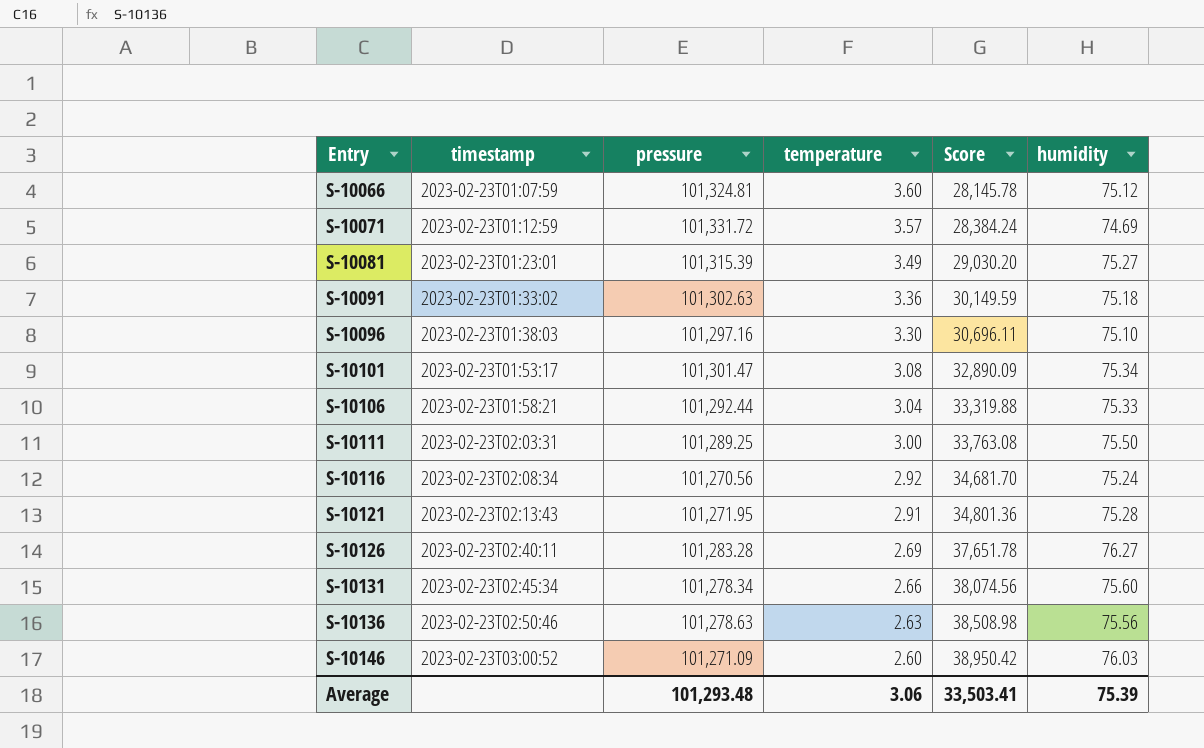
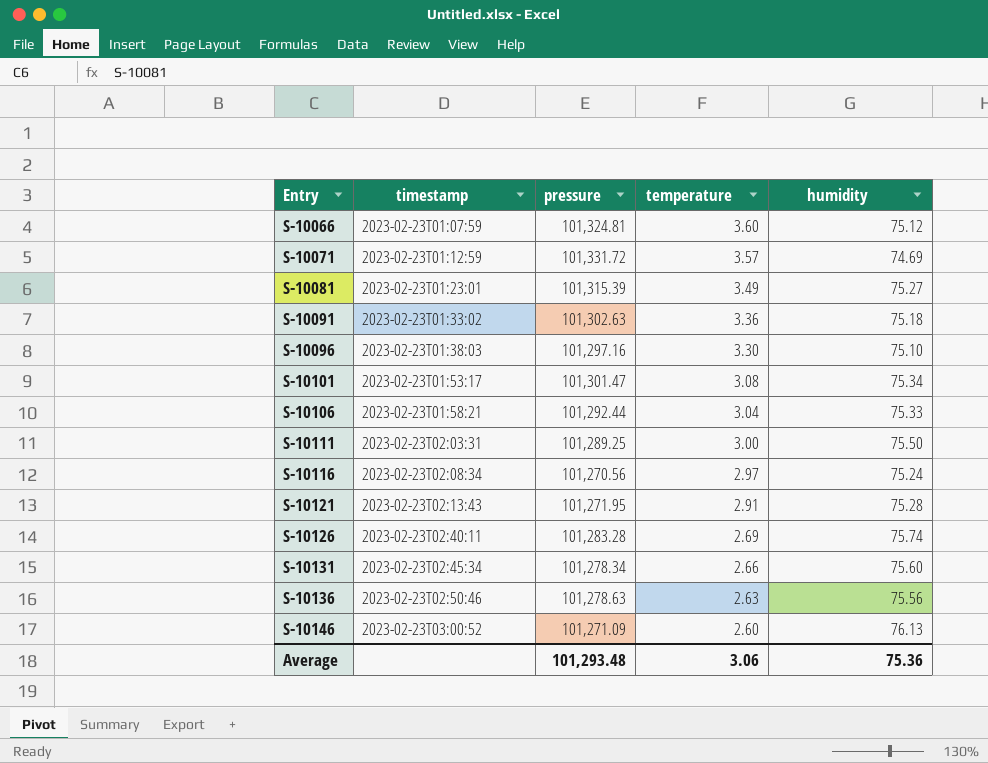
column Score | formula: [pressure] / [temperature] -> none
S-10116 | temperature: 2.92 -> 2.97
S-10126 | humidity: 76.27 -> 75.74
S-10146 | humidity: 76.03 -> 76.13
Average | humidity: 75.39 -> 75.36

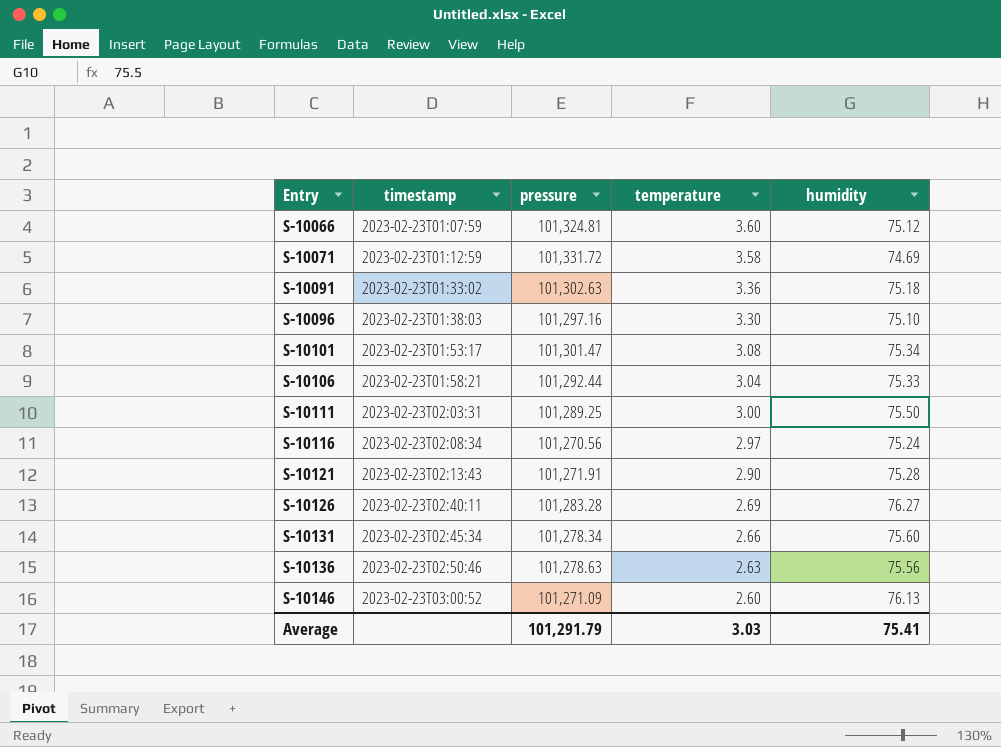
row S-10081: 2023-02-23T01:23:01 | 101,315.39 | 3.49 | 75.27 -> none
S-10071 | temperature: 3.57 -> 3.58
S-10121 | pressure: 101,271.95 -> 101,271.91
S-10121 | temperature: 2.91 -> 2.90
S-10126 | humidity: 75.74 -> 76.27
Average | pressure: 101,293.48 -> 101,291.79
Average | temperature: 3.06 -> 3.03
Average | humidity: 75.36 -> 75.41

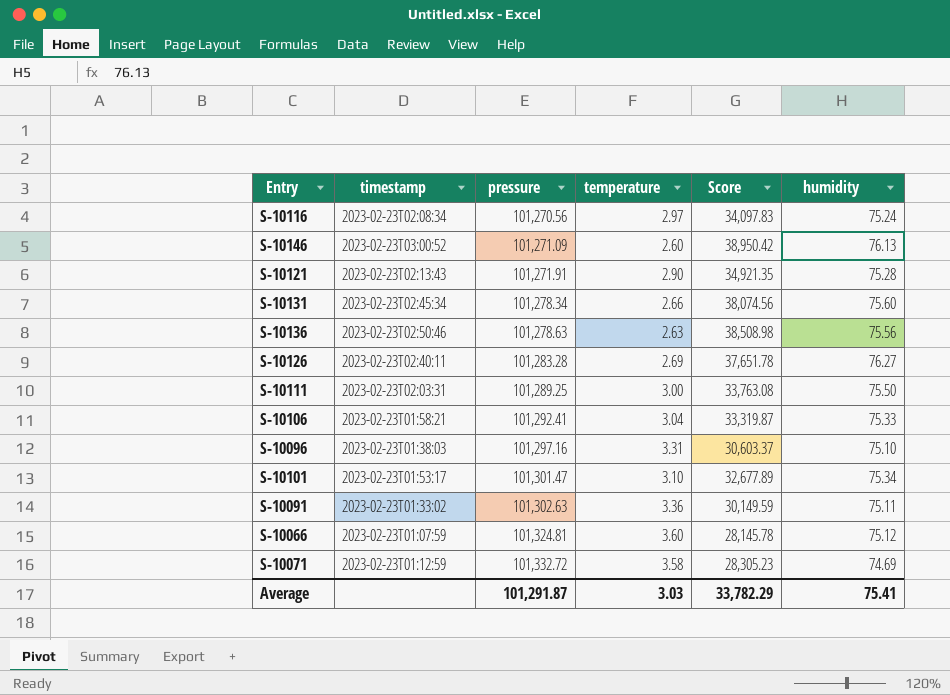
row order: Entry ascending -> pressure ascending
column Score | formula: none -> [pressure] / [temperature]
S-10106 | pressure: 101,292.44 -> 101,292.41
S-10096 | temperature: 3.30 -> 3.31
S-10101 | temperature: 3.08 -> 3.10
S-10091 | humidity: 75.18 -> 75.11
S-10071 | pressure: 101,331.72 -> 101,332.72
Average | pressure: 101,291.79 -> 101,291.87

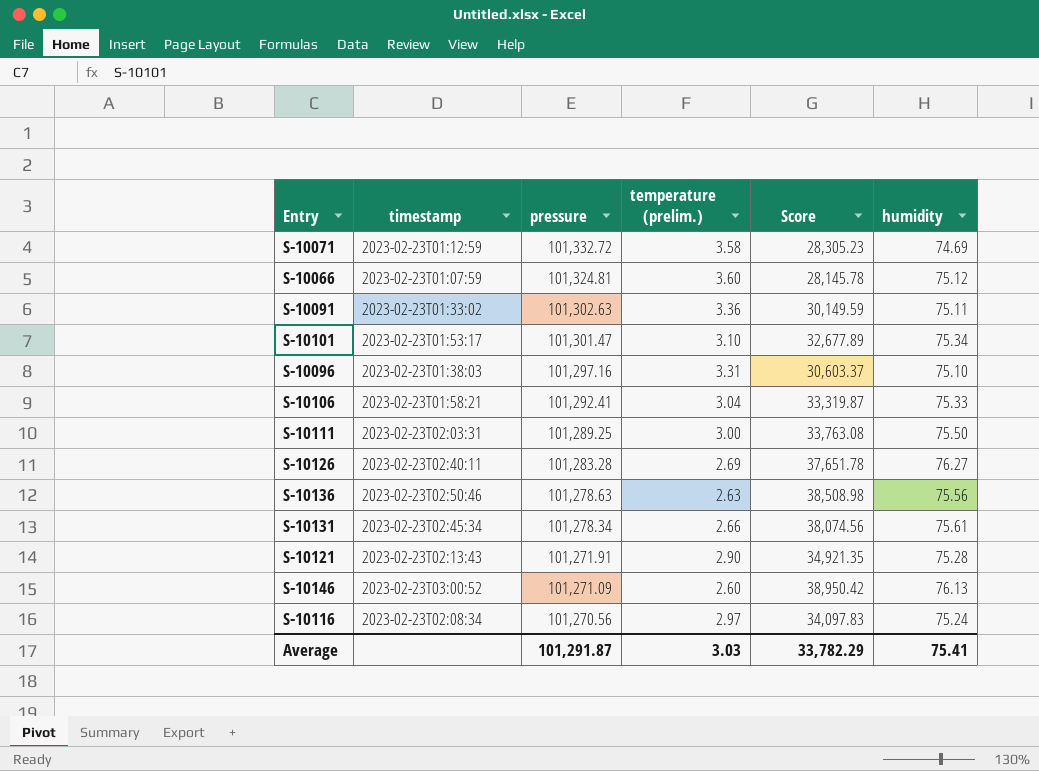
row order: pressure ascending -> pressure descending
column name: temperature -> temperature (prelim.)
S-10131 | humidity: 75.60 -> 75.61

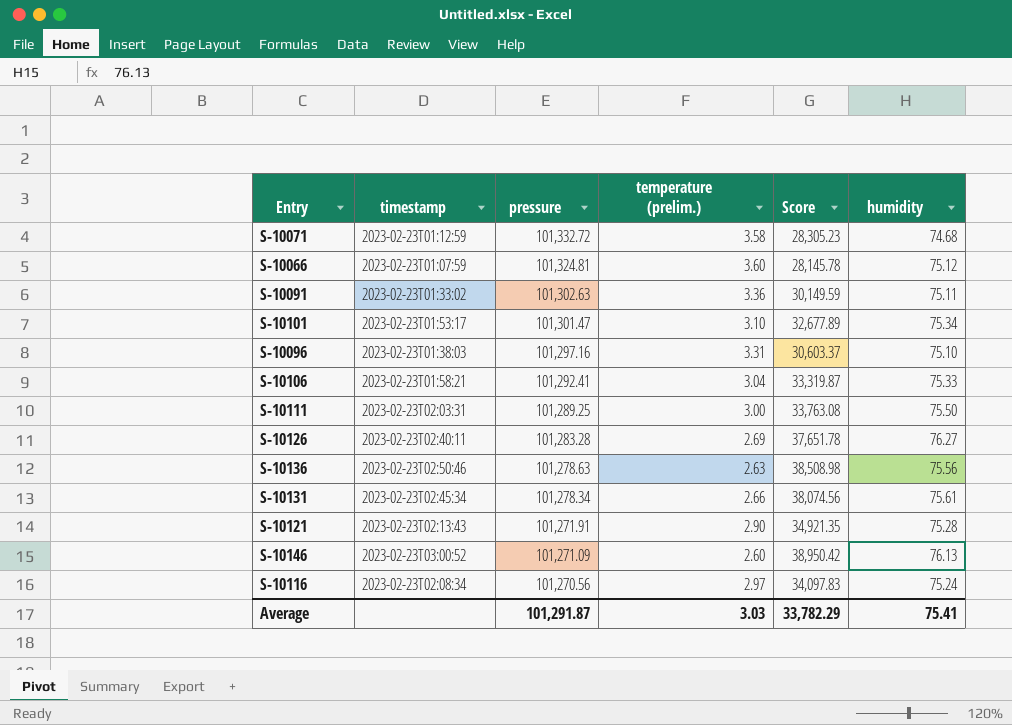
S-10071 | humidity: 74.69 -> 74.68

